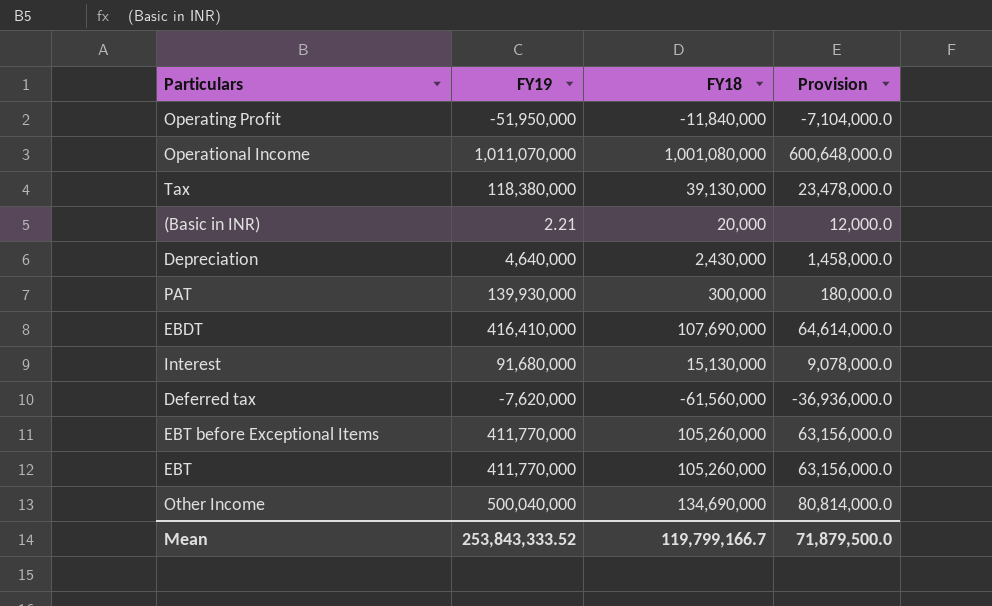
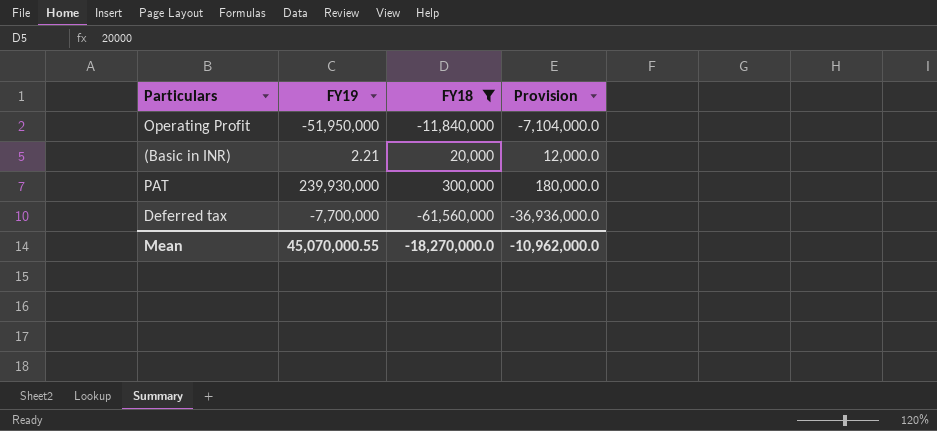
filter: none -> FY18 <= 300,000
PAT | FY19: 139,930,000 -> 239,930,000
Deferred tax | FY19: -7,620,000 -> -7,700,000
Mean | FY19: 253,843,333.52 -> 45,070,000.55
Mean | FY18: 119,799,166.7 -> -18,270,000.0
Mean | Provision: 71,879,500.0 -> -10,962,000.0

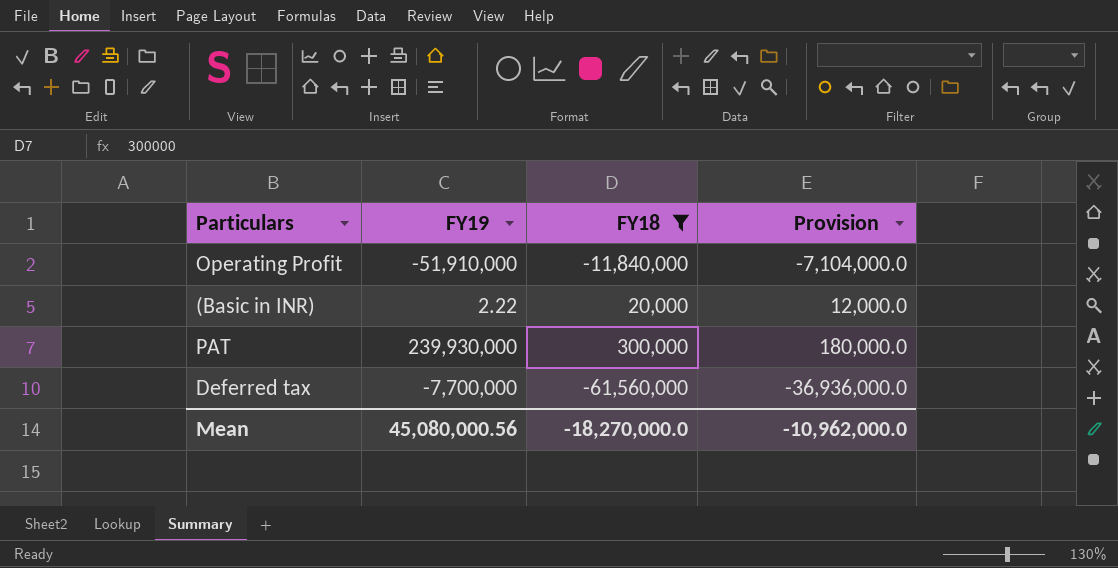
Operating Profit | FY19: -51,950,000 -> -51,910,000
(Basic in INR) | FY19: 2.21 -> 2.22
Mean | FY19: 45,070,000.55 -> 45,080,000.56

